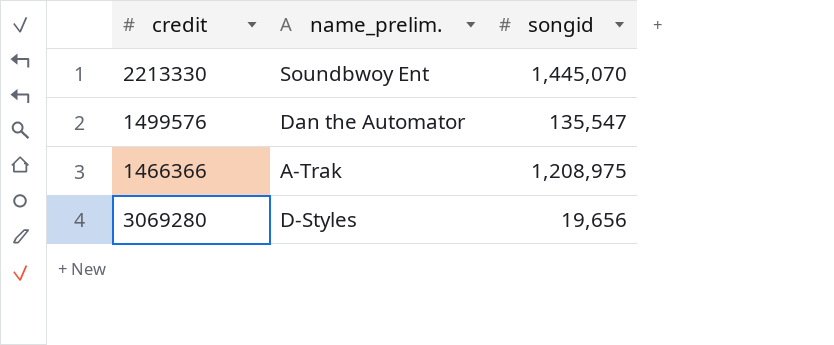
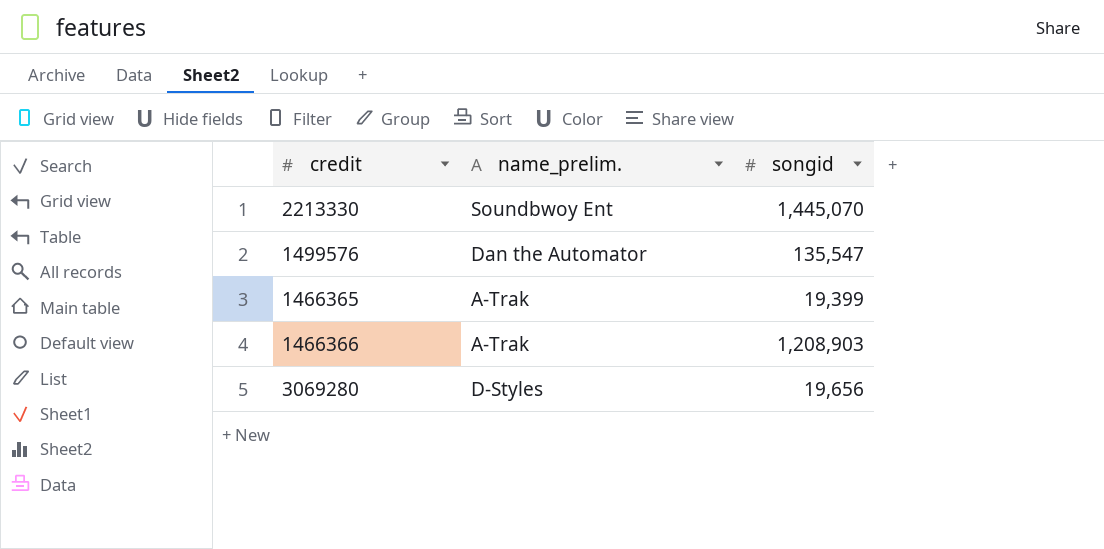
row 1466365: none -> A‐Trak | 19,399
1466366 | songid: 1,208,975 -> 1,208,903

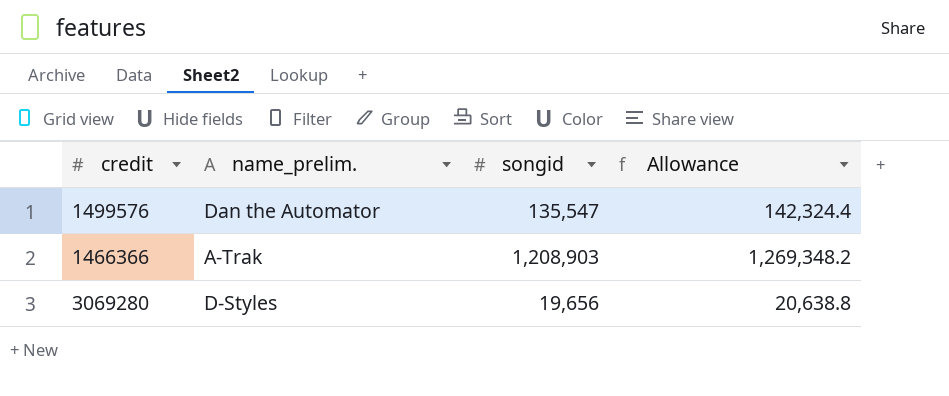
column Allowance | formula: none -> [songid] * 1.05
row 2213330: Soundbwoy Ent | 1,445,070 -> none
row 1466365: A‐Trak | 19,399 -> none

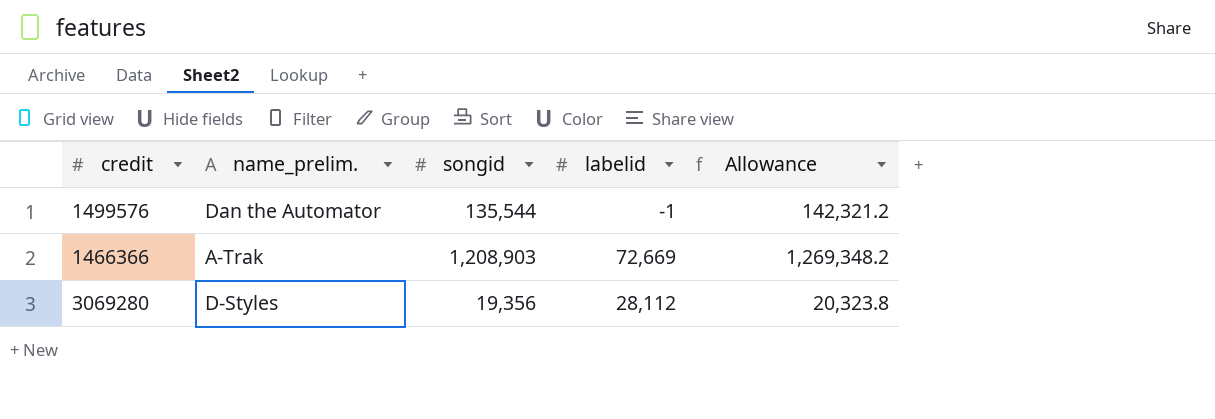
column labelid | position: none -> 4
1499576 | songid: 135,547 -> 135,544
1499576 | Allowance: 142,324.4 -> 142,321.2
3069280 | songid: 19,656 -> 19,356
3069280 | Allowance: 20,638.8 -> 20,323.8

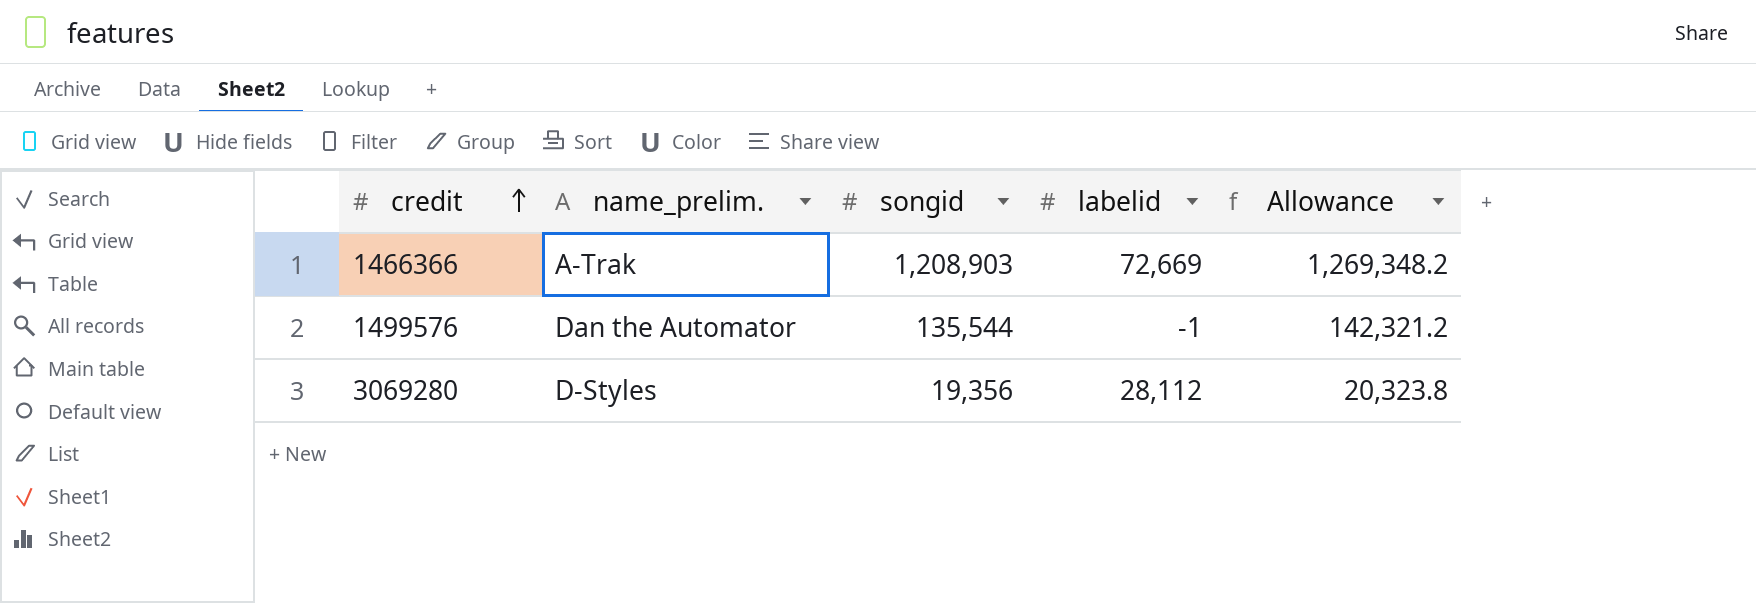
row order: none -> credit ascending

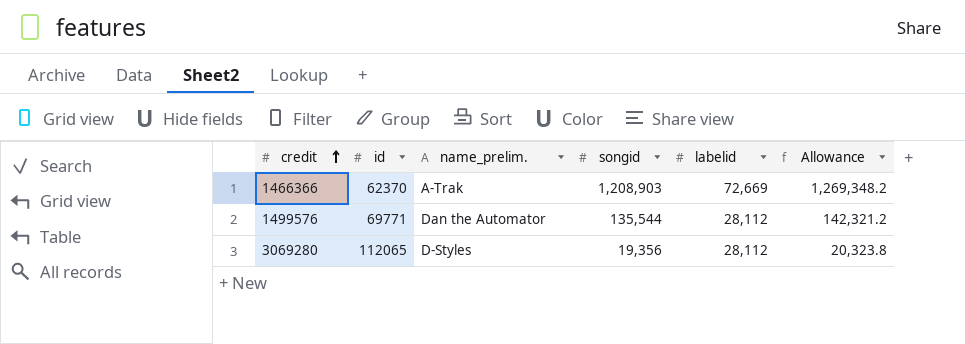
column id | position: none -> 2
1499576 | labelid: -1 -> 28,112

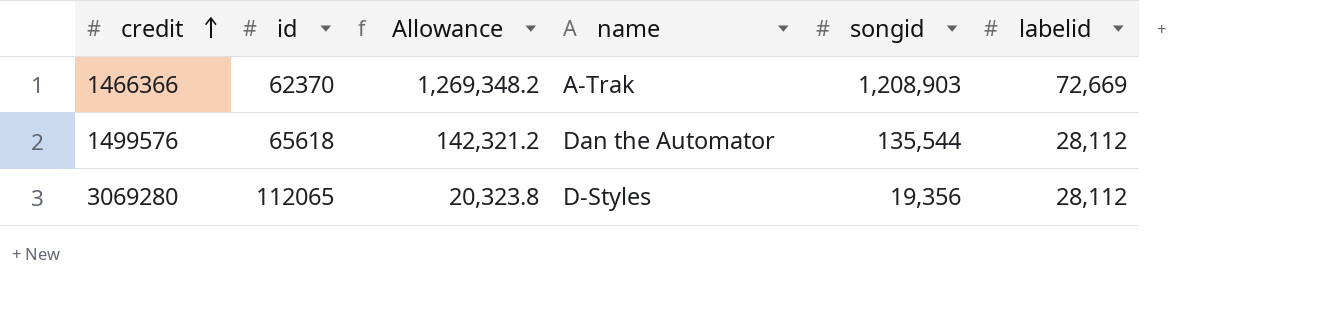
column Allowance | position: 6 -> 3
column name: name_prelim. -> name
1499576 | id: 69771 -> 65618

